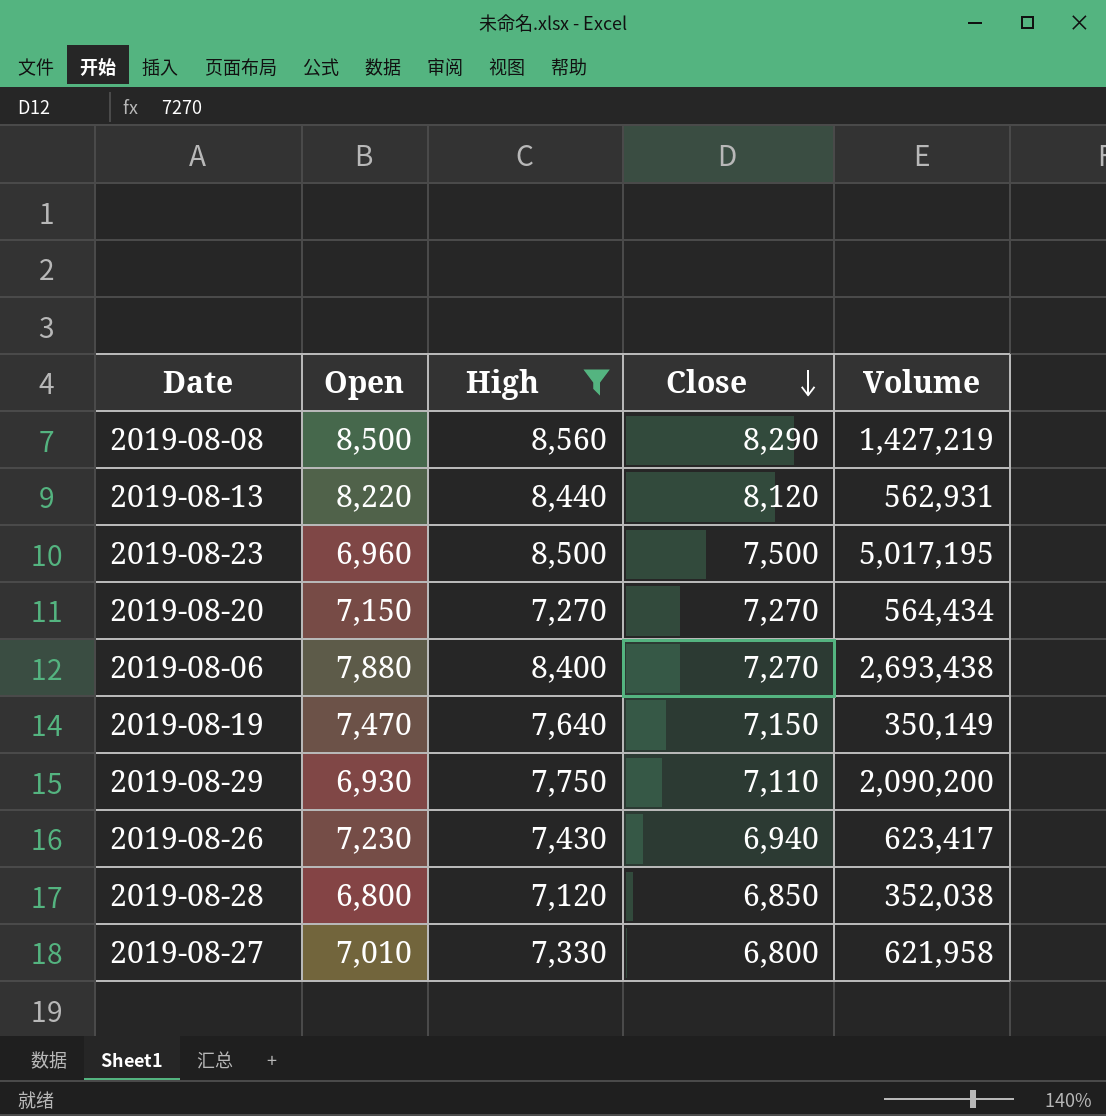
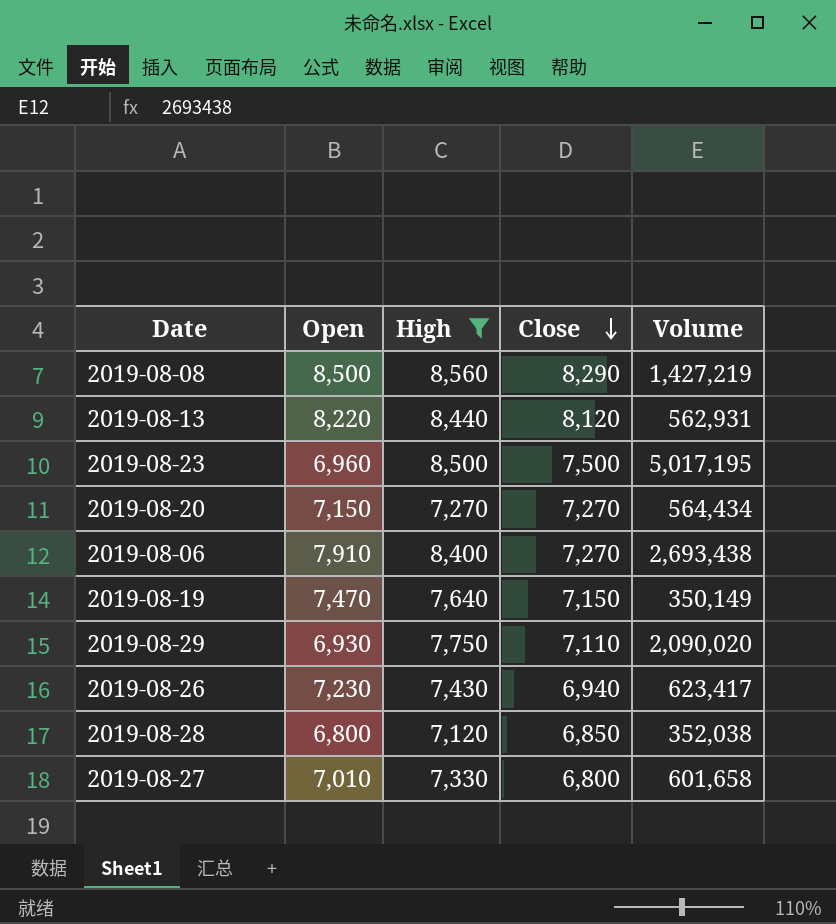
2019-08-06 | Open: 7,880 -> 7,910
2019-08-29 | Volume: 2,090,200 -> 2,090,020
2019-08-27 | Volume: 621,958 -> 601,658

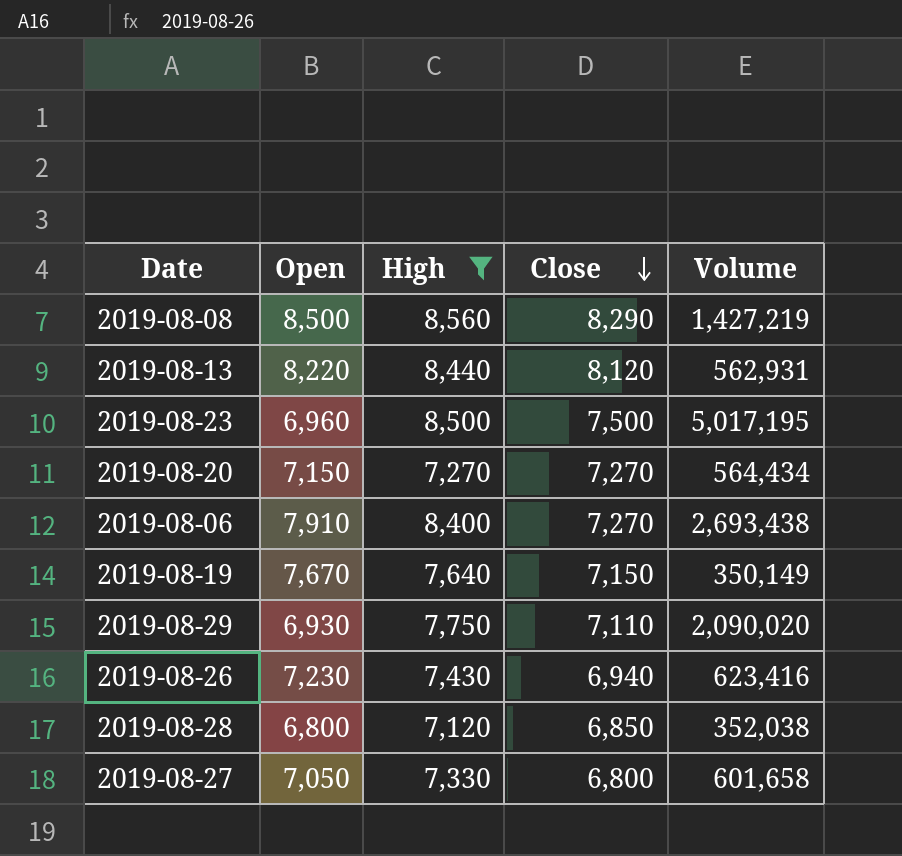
2019-08-19 | Open: 7,470 -> 7,670
2019-08-26 | Volume: 623,417 -> 623,416
2019-08-27 | Open: 7,010 -> 7,050

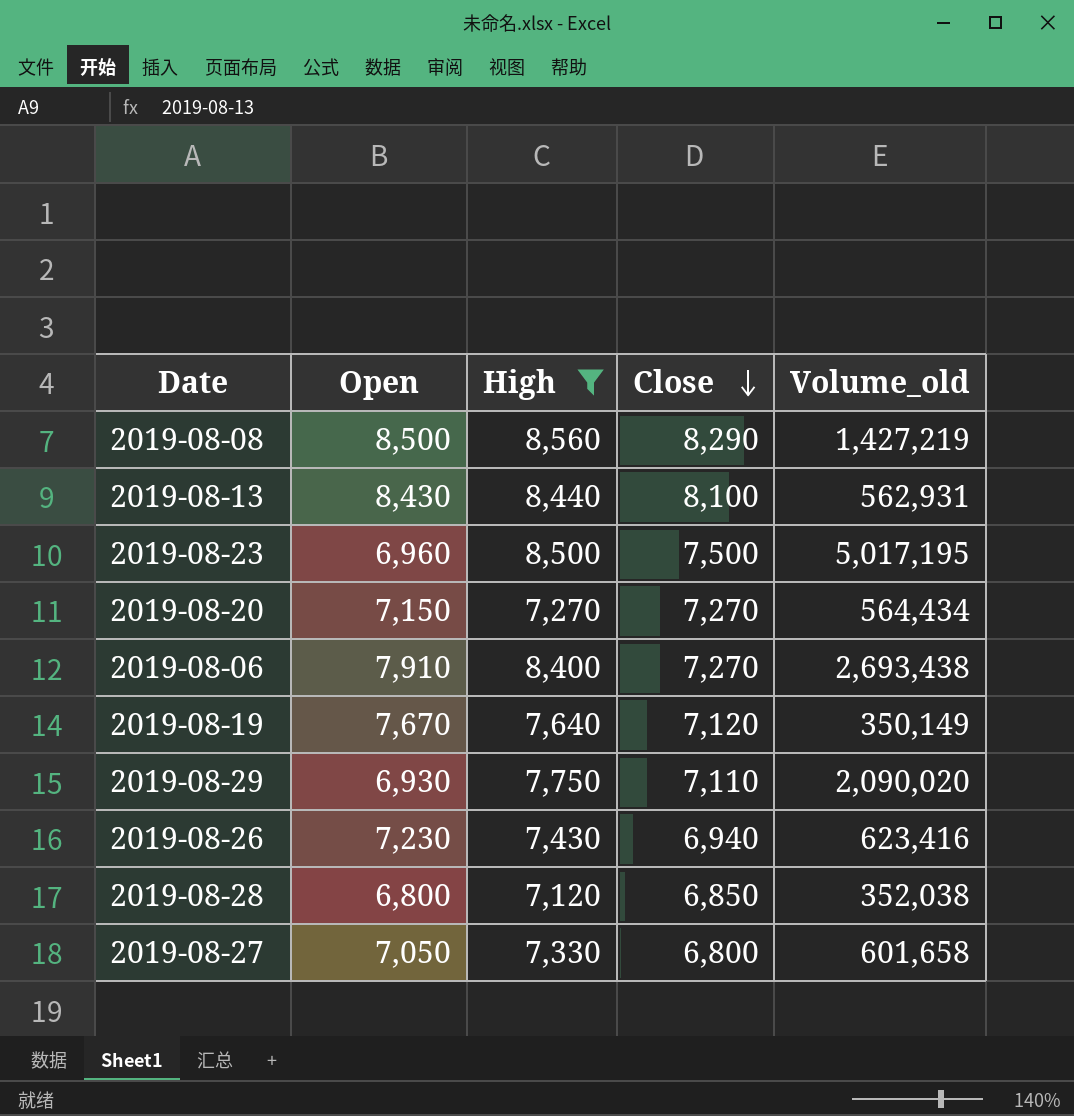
column name: Volume -> Volume_old
2019-08-13 | Open: 8,220 -> 8,430
2019-08-13 | Close: 8,120 -> 8,100
2019-08-19 | Close: 7,150 -> 7,120

